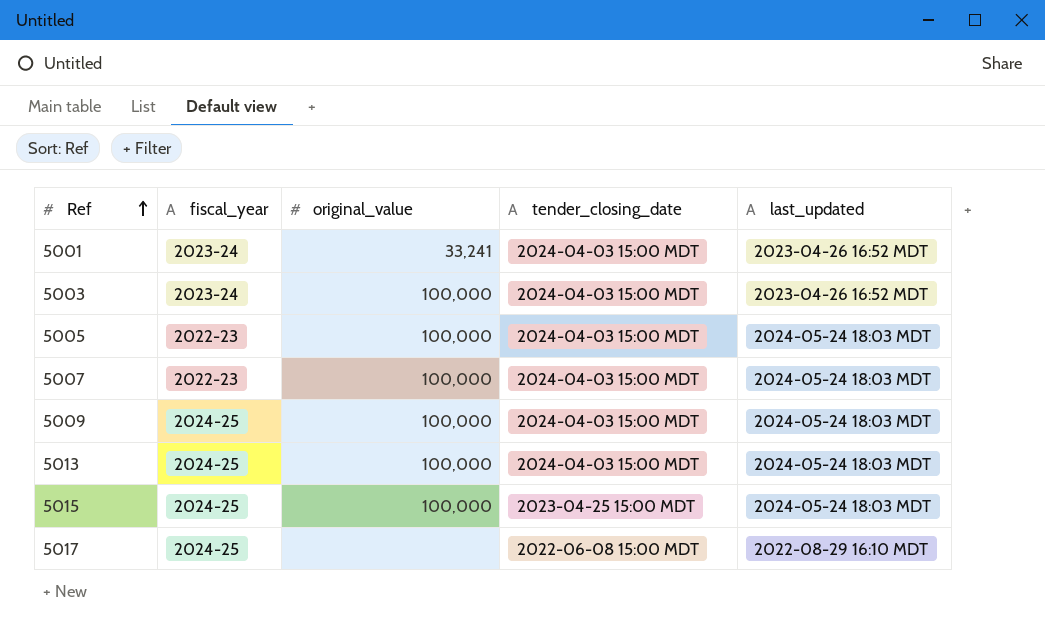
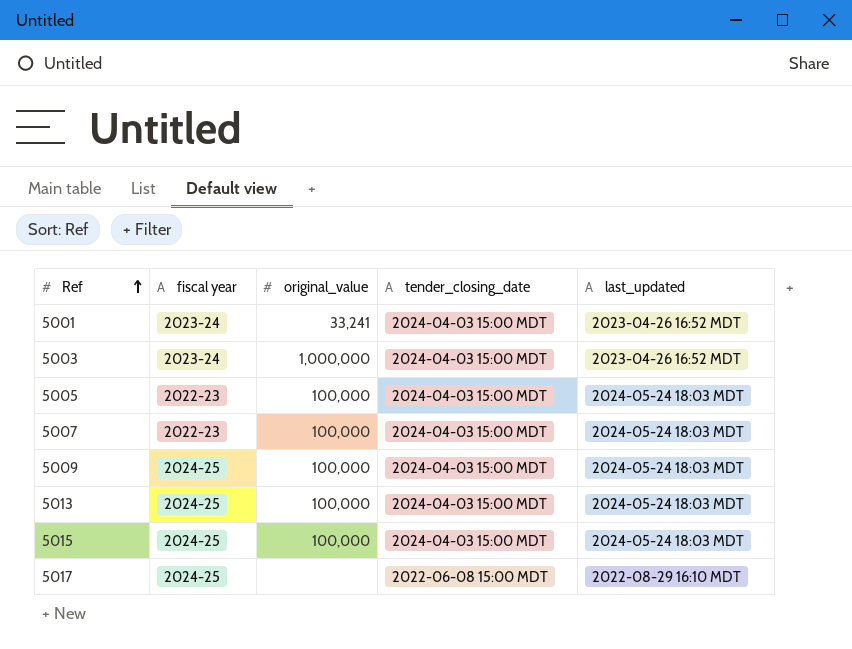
column name: fiscal_year -> fiscal year
5003 | original_value: 100,000 -> 1,000,000
5015 | tender_closing_date: 2023-04-25 15:00 MDT -> 2024-04-03 15:00 MDT

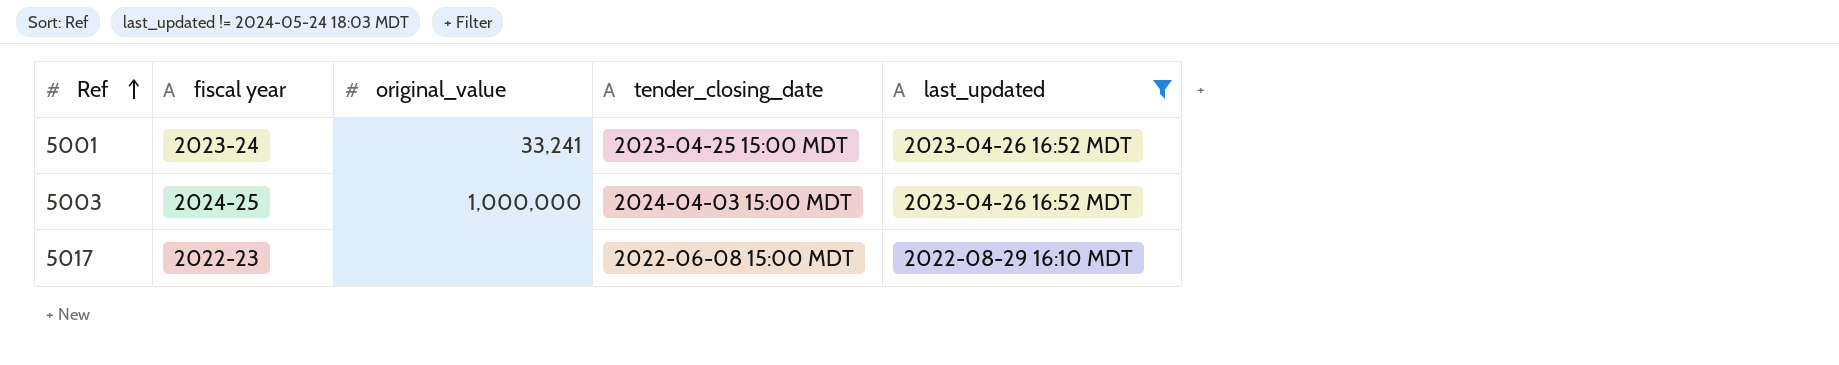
filter: none -> last_updated != 2024-05-24 18:03 MDT
5001 | tender_closing_date: 2024-04-03 15:00 MDT -> 2023-04-25 15:00 MDT
5003 | fiscal year: 2023-24 -> 2024-25
5017 | fiscal year: 2024-25 -> 2022-23

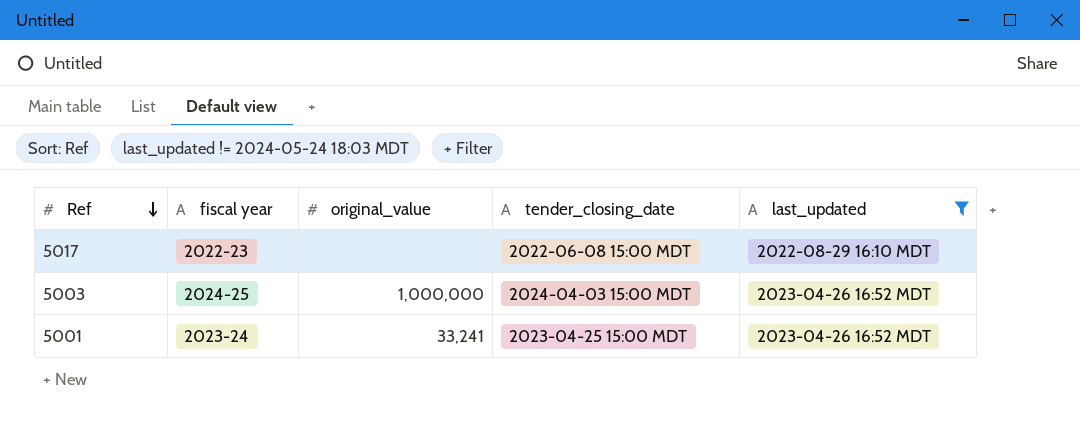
row order: Ref ascending -> Ref descending

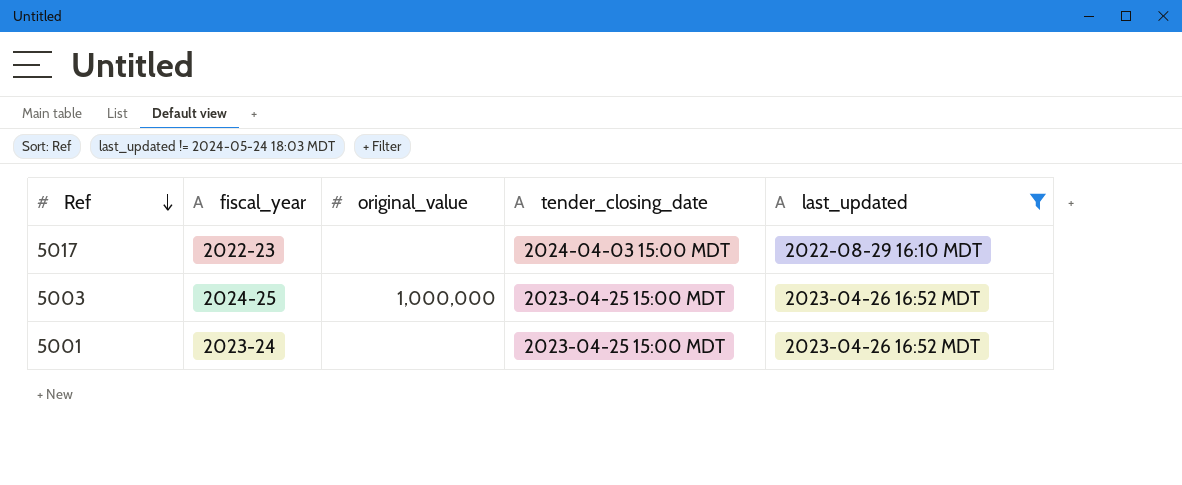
column name: fiscal year -> fiscal_year
5017 | tender_closing_date: 2022-06-08 15:00 MDT -> 2024-04-03 15:00 MDT
5003 | tender_closing_date: 2024-04-03 15:00 MDT -> 2023-04-25 15:00 MDT
5001 | original_value: 33,241 -> none

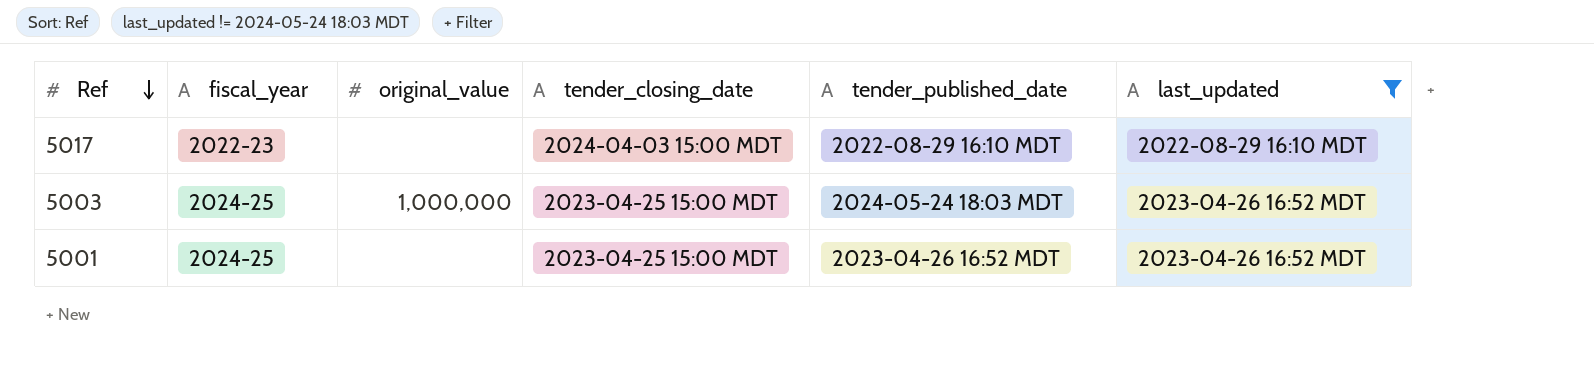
column tender_published_date | position: none -> 5
5001 | fiscal_year: 2023-24 -> 2024-25

